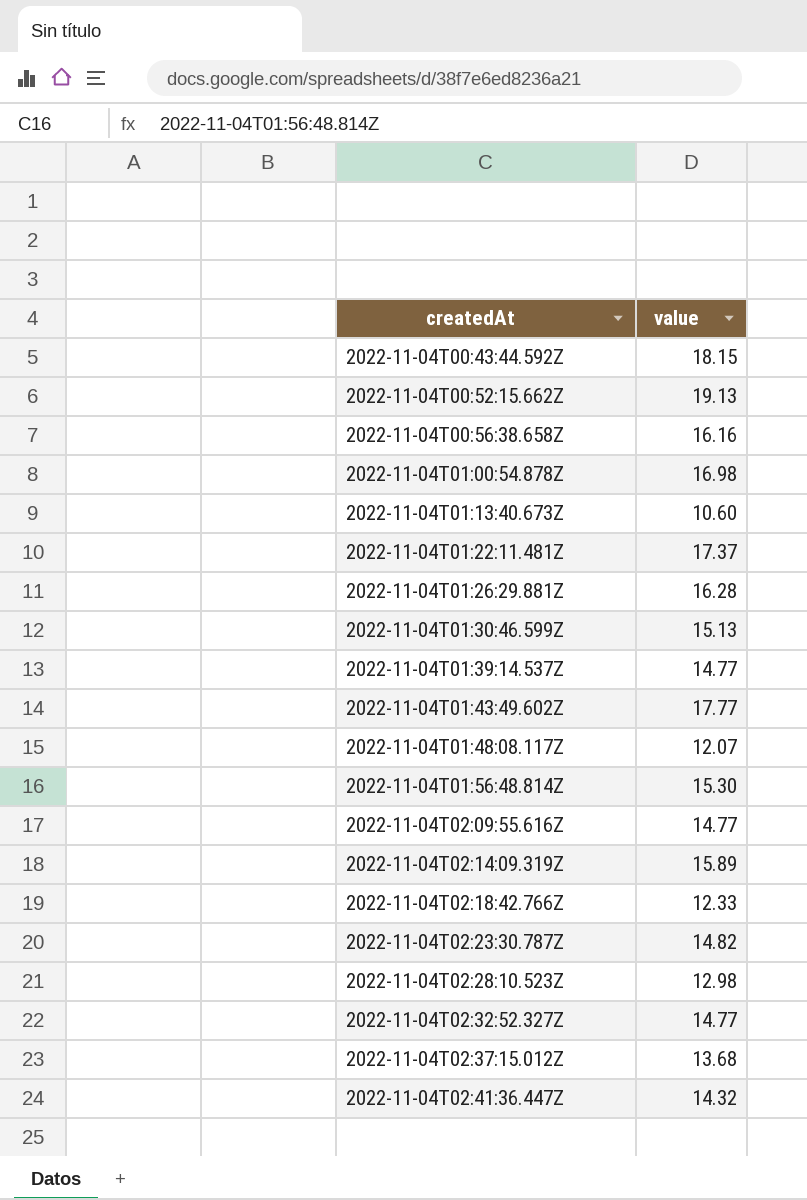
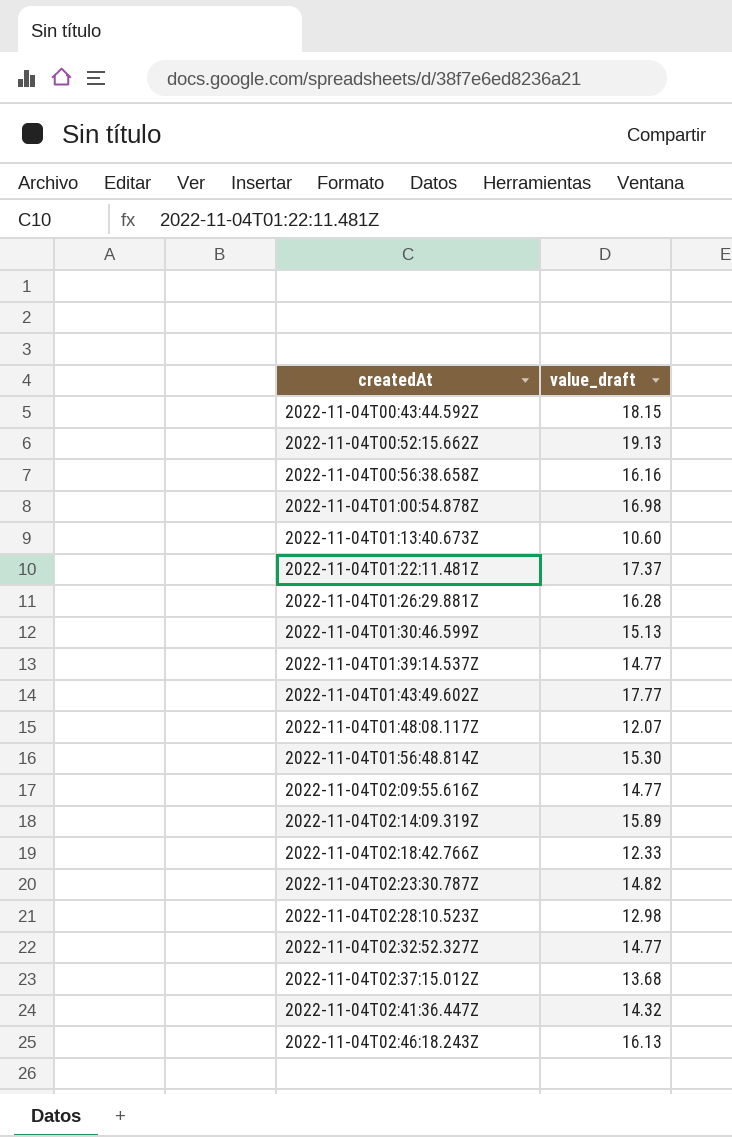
column name: value -> value_draft
row 2022-11-04T02:46:18.243Z: none -> 16.13

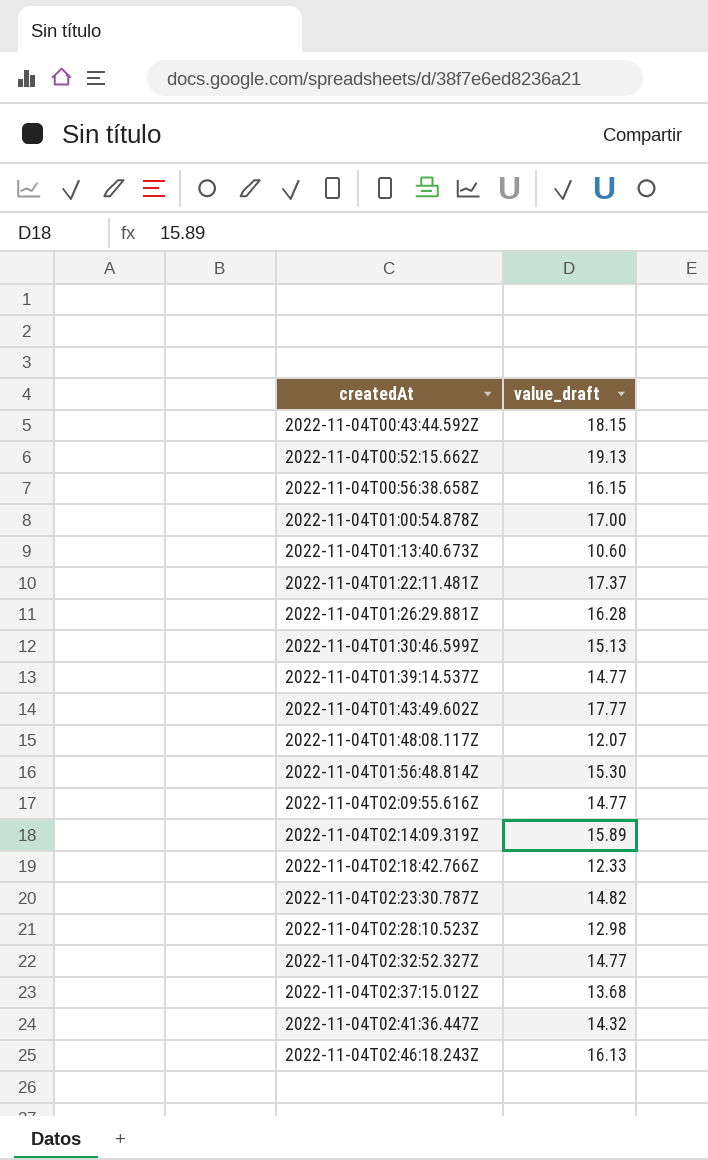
2022-11-04T00:56:38.658Z | value_draft: 16.16 -> 16.15
2022-11-04T01:00:54.878Z | value_draft: 16.98 -> 17.00

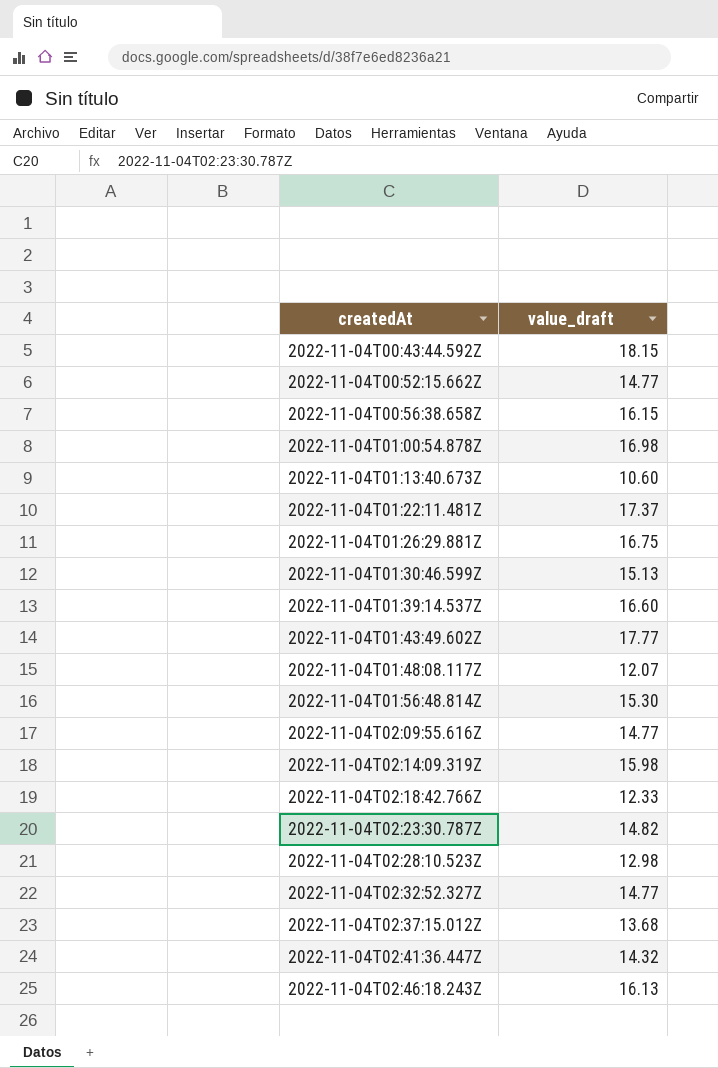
2022-11-04T00:52:15.662Z | value_draft: 19.13 -> 14.77
2022-11-04T01:00:54.878Z | value_draft: 17.00 -> 16.98
2022-11-04T01:26:29.881Z | value_draft: 16.28 -> 16.75
2022-11-04T01:39:14.537Z | value_draft: 14.77 -> 16.60
2022-11-04T02:14:09.319Z | value_draft: 15.89 -> 15.98

